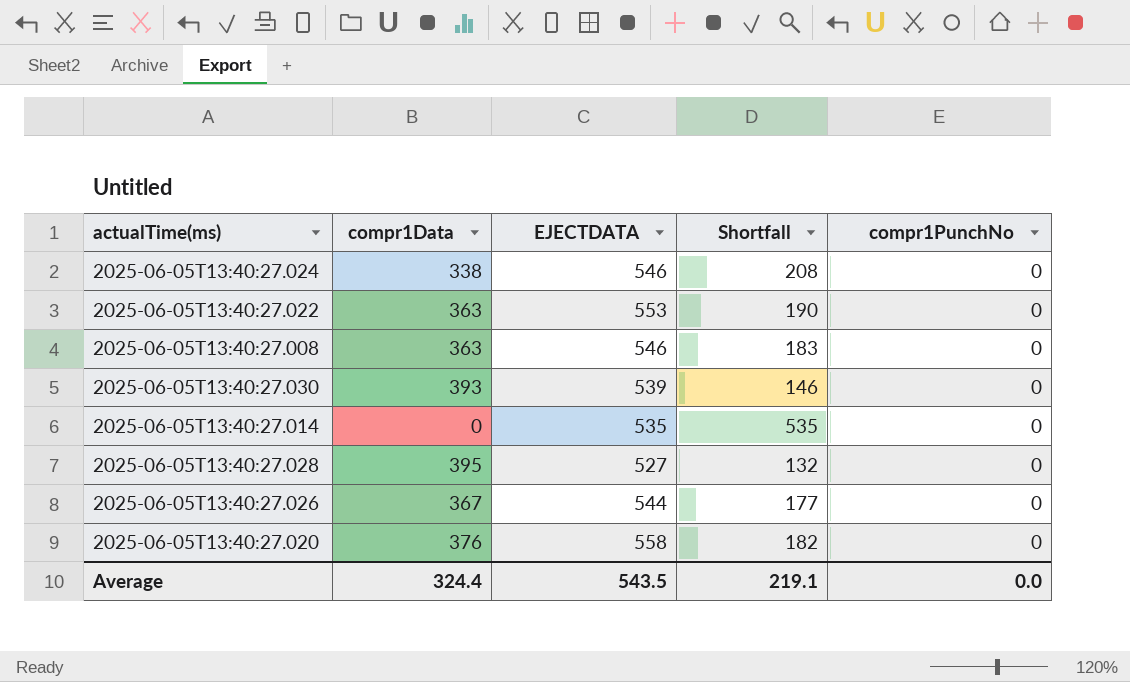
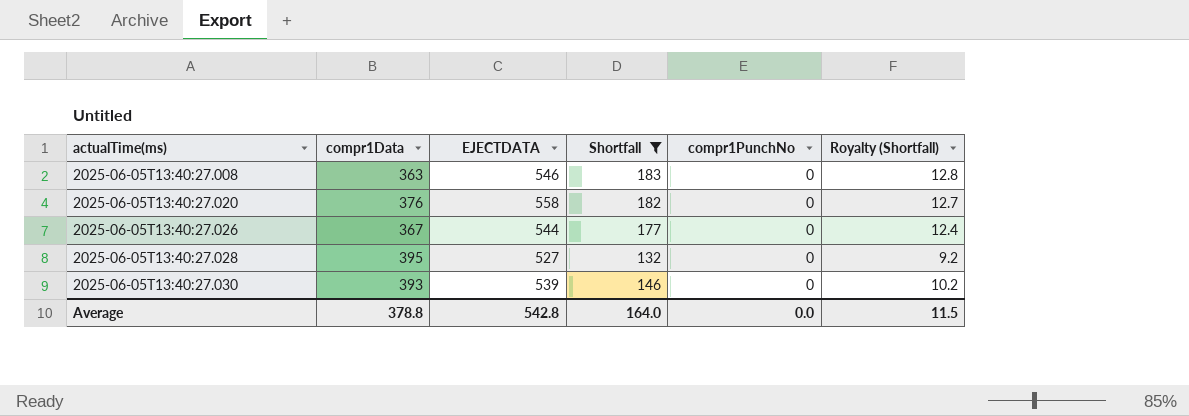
filter: none -> Shortfall <= 183
row order: none -> actualTime(ms) ascending
column Royalty (Shortfall) | formula: none -> [Shortfall] * 0.07
Average | compr1Data: 324.4 -> 378.8
Average | EJECTDATA: 543.5 -> 542.8
Average | Shortfall: 219.1 -> 164.0

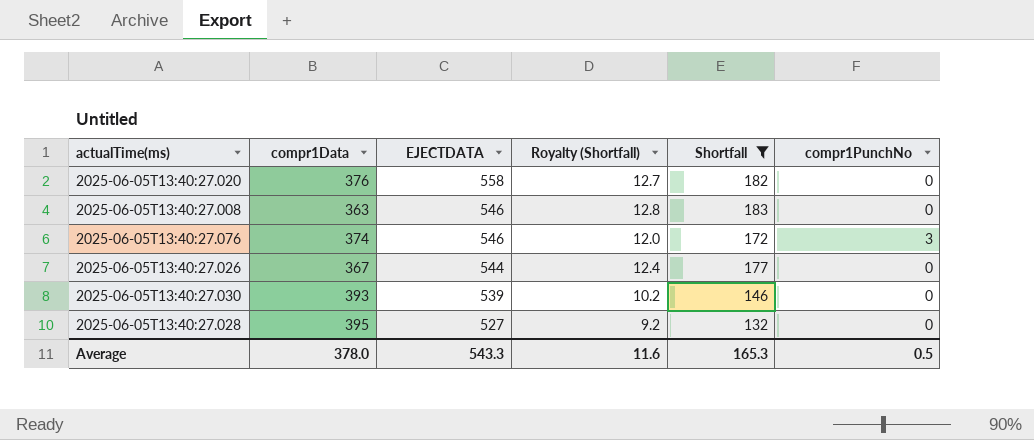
row order: actualTime(ms) ascending -> EJECTDATA descending
column Royalty (Shortfall) | position: 6 -> 4
row 2025-06-05T13:40:27.076: none -> 374 | 546 | 12.0 | 172 | 3
Average | compr1Data: 378.8 -> 378.0
Average | EJECTDATA: 542.8 -> 543.3
Average | Royalty (Shortfall): 11.5 -> 11.6
Average | Shortfall: 164.0 -> 165.3
Average | compr1PunchNo: 0.0 -> 0.5

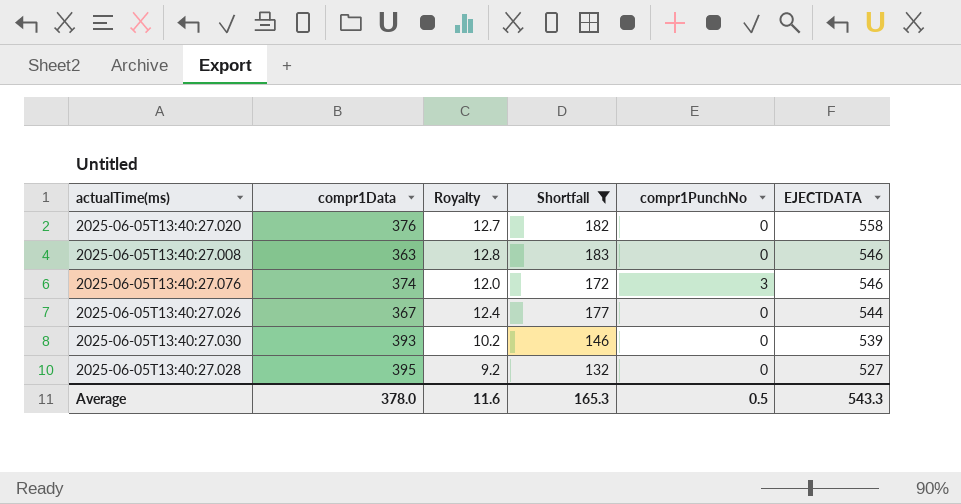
column name: Royalty (Shortfall) -> Royalty
column EJECTDATA | position: 3 -> 6

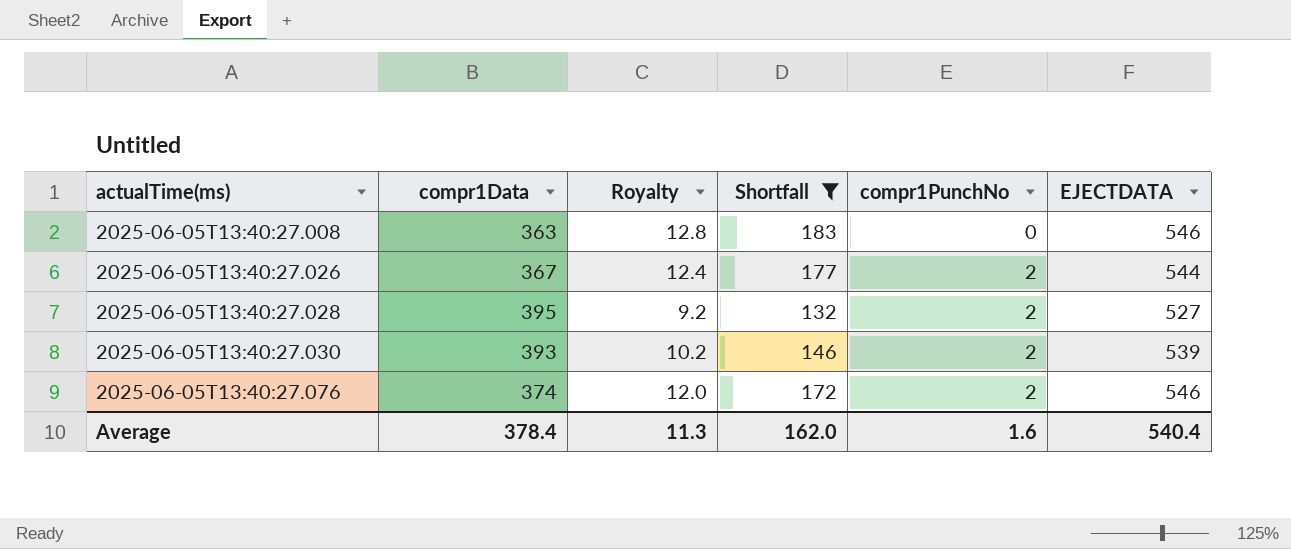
row order: EJECTDATA descending -> actualTime(ms) ascending
row 2025-06-05T13:40:27.020: 376 | 12.7 | 182 | 0 | 558 -> none
2025-06-05T13:40:27.026 | compr1PunchNo: 0 -> 2
2025-06-05T13:40:27.028 | compr1PunchNo: 0 -> 2
2025-06-05T13:40:27.030 | compr1PunchNo: 0 -> 2
2025-06-05T13:40:27.076 | compr1PunchNo: 3 -> 2
Average | compr1Data: 378.0 -> 378.4
Average | Royalty: 11.6 -> 11.3
Average | Shortfall: 165.3 -> 162.0
Average | compr1PunchNo: 0.5 -> 1.6
Average | EJECTDATA: 543.3 -> 540.4

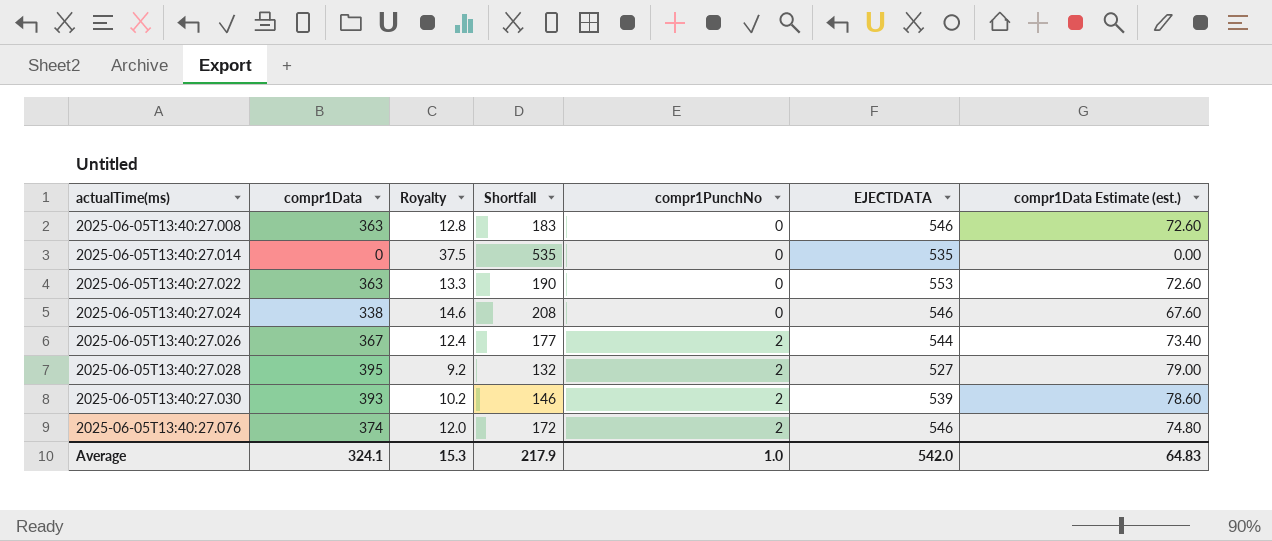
filter: Shortfall <= 183 -> none
column compr1Data Estimate (est.) | formula: none -> [compr1Data] * 0.2
Average | compr1Data: 378.4 -> 324.1
Average | Royalty: 11.3 -> 15.3
Average | Shortfall: 162.0 -> 217.9
Average | compr1PunchNo: 1.6 -> 1.0
Average | EJECTDATA: 540.4 -> 542.0

